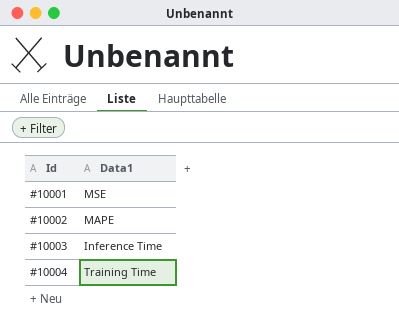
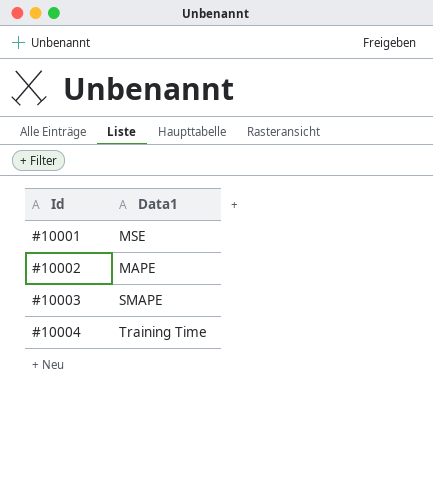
#10003 | Data1: Inference Time -> SMAPE

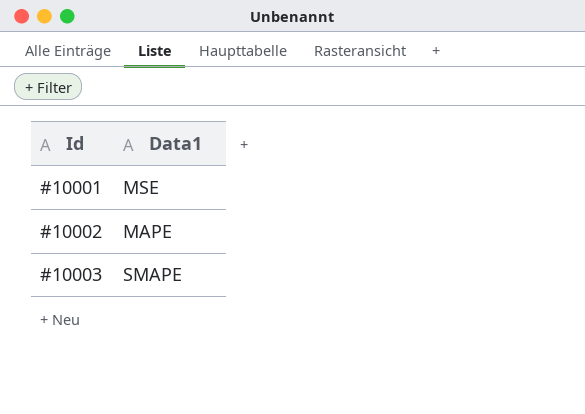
row #10004: Training Time -> none

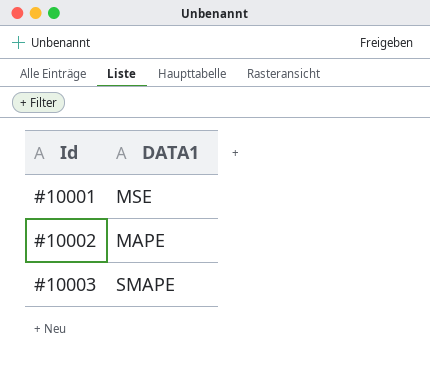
column name: Data1 -> DATA1

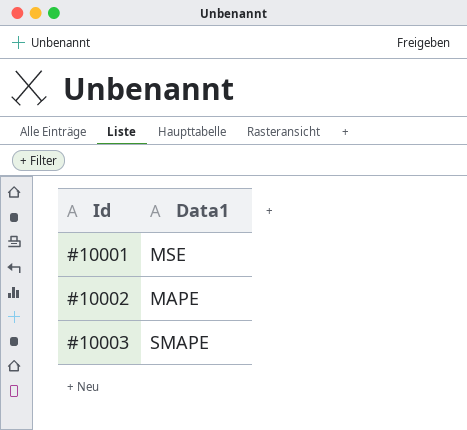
column name: DATA1 -> Data1

